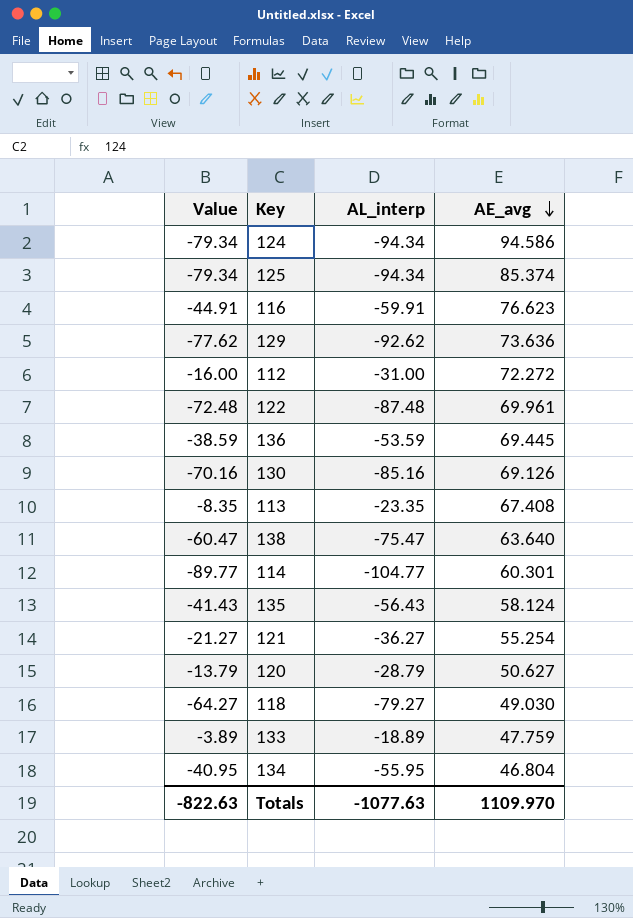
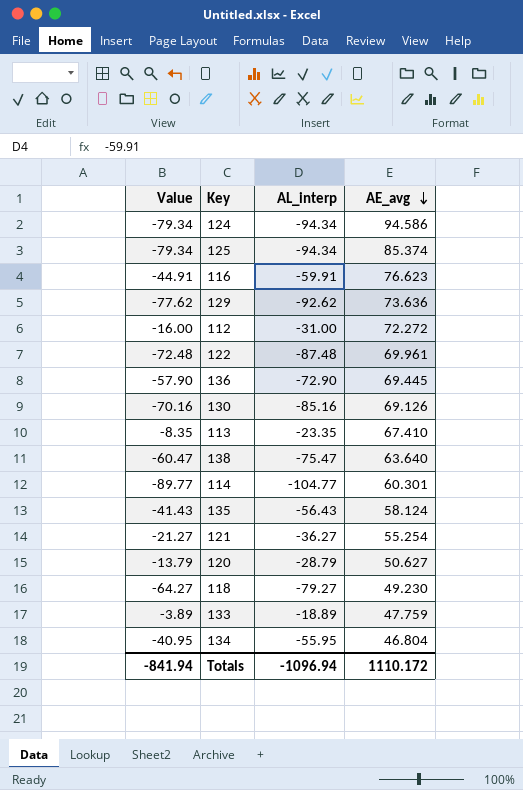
136 | Value: -38.59 -> -57.90
136 | AL_interp: -53.59 -> -72.90
113 | AE_avg: 67.408 -> 67.410
118 | AE_avg: 49.030 -> 49.230
Totals | Value: -822.63 -> -841.94
Totals | AL_interp: -1077.63 -> -1096.94
Totals | AE_avg: 1109.970 -> 1110.172

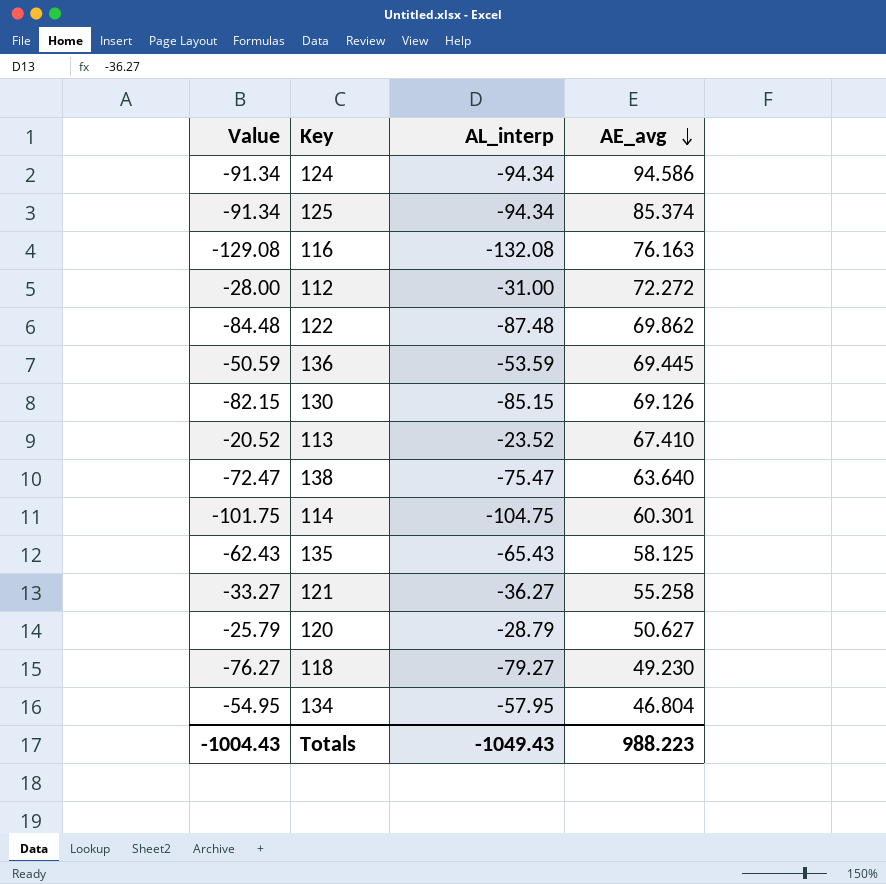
column Value | formula: [AL_interp] + 15 -> [AL_interp] + 3
row 129: -77.62 | -92.62 | 73.636 -> none
row 133: -3.89 | -18.89 | 47.759 -> none
116 | AL_interp: -59.91 -> -132.08
116 | AE_avg: 76.623 -> 76.163
122 | AE_avg: 69.961 -> 69.862
136 | AL_interp: -72.90 -> -53.59
130 | AL_interp: -85.16 -> -85.15
113 | AL_interp: -23.35 -> -23.52
114 | AL_interp: -104.77 -> -104.75
135 | AL_interp: -56.43 -> -65.43
135 | AE_avg: 58.124 -> 58.125
121 | AE_avg: 55.254 -> 55.258
134 | AL_interp: -55.95 -> -57.95
Totals | Value: -841.94 -> -1004.43
Totals | AL_interp: -1096.94 -> -1049.43
Totals | AE_avg: 1110.172 -> 988.223

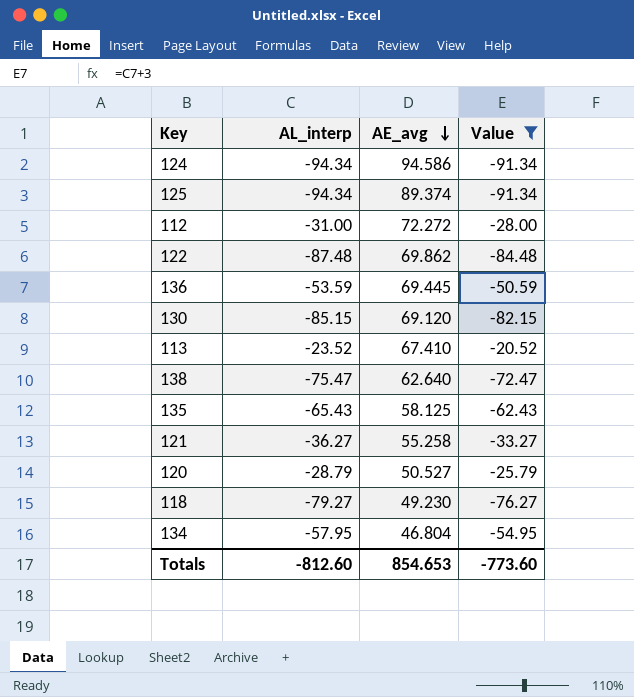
filter: none -> Value >= -91.34
column Value | position: 1 -> 4
125 | AE_avg: 85.374 -> 89.374
130 | AE_avg: 69.126 -> 69.120
138 | AE_avg: 63.640 -> 62.640
120 | AE_avg: 50.627 -> 50.527
Totals | AL_interp: -1049.43 -> -812.60
Totals | AE_avg: 988.223 -> 854.653
Totals | Value: -1004.43 -> -773.60

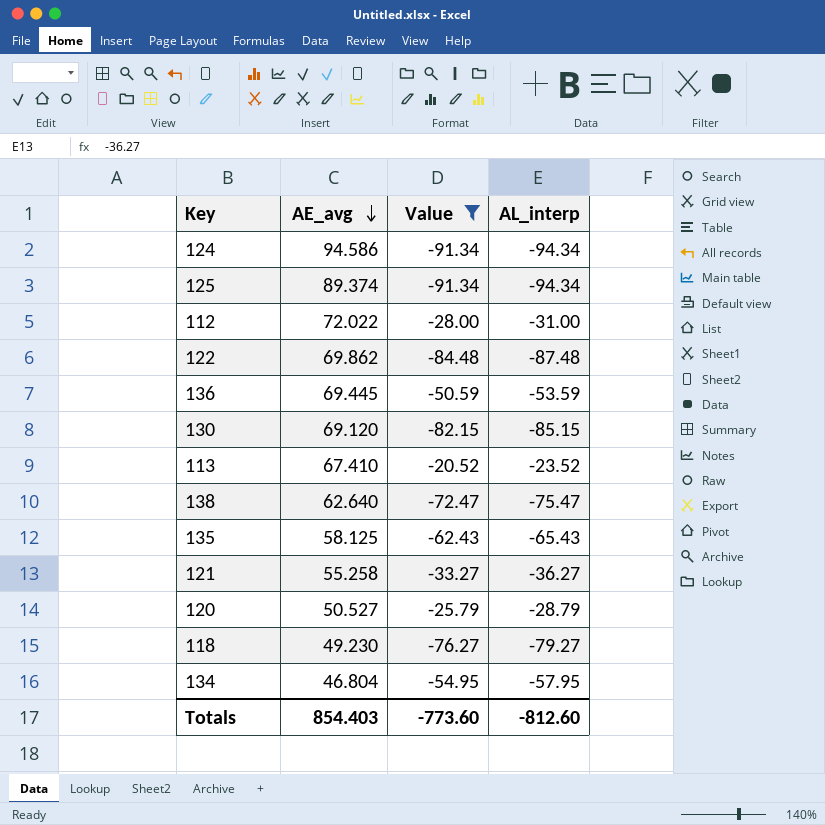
column AL_interp | position: 2 -> 4
112 | AE_avg: 72.272 -> 72.022
Totals | AE_avg: 854.653 -> 854.403

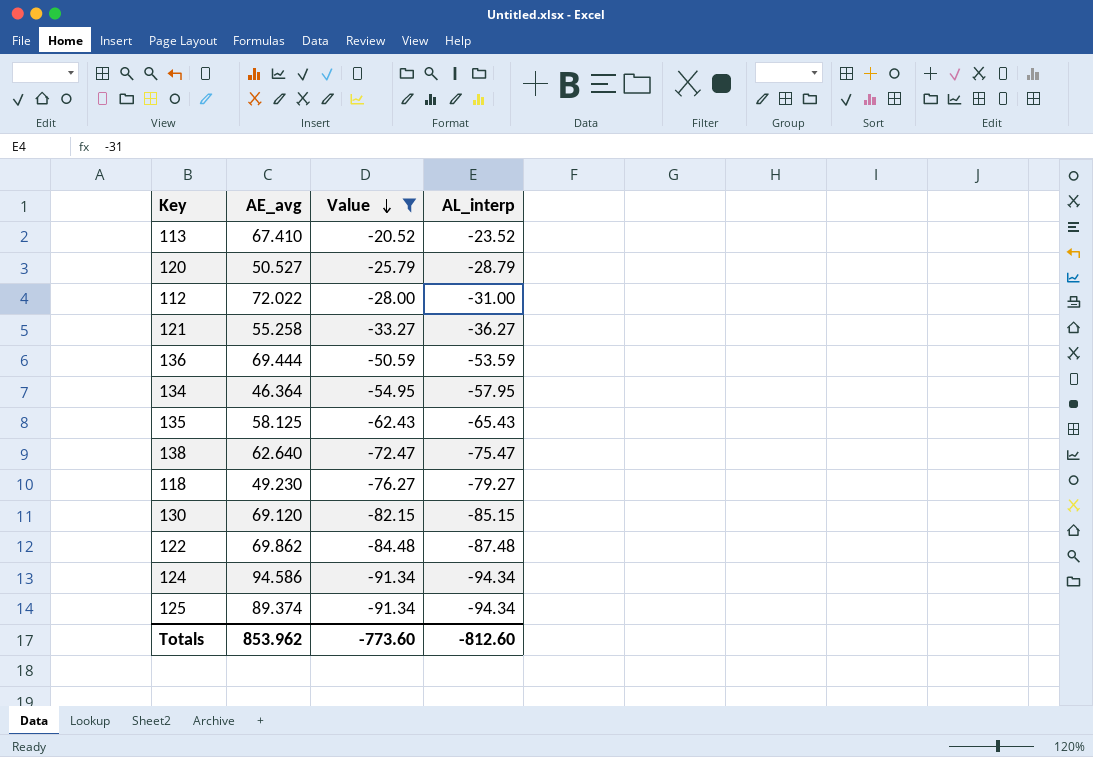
row order: AE_avg descending -> Value descending
136 | AE_avg: 69.445 -> 69.444
134 | AE_avg: 46.804 -> 46.364
Totals | AE_avg: 854.403 -> 853.962

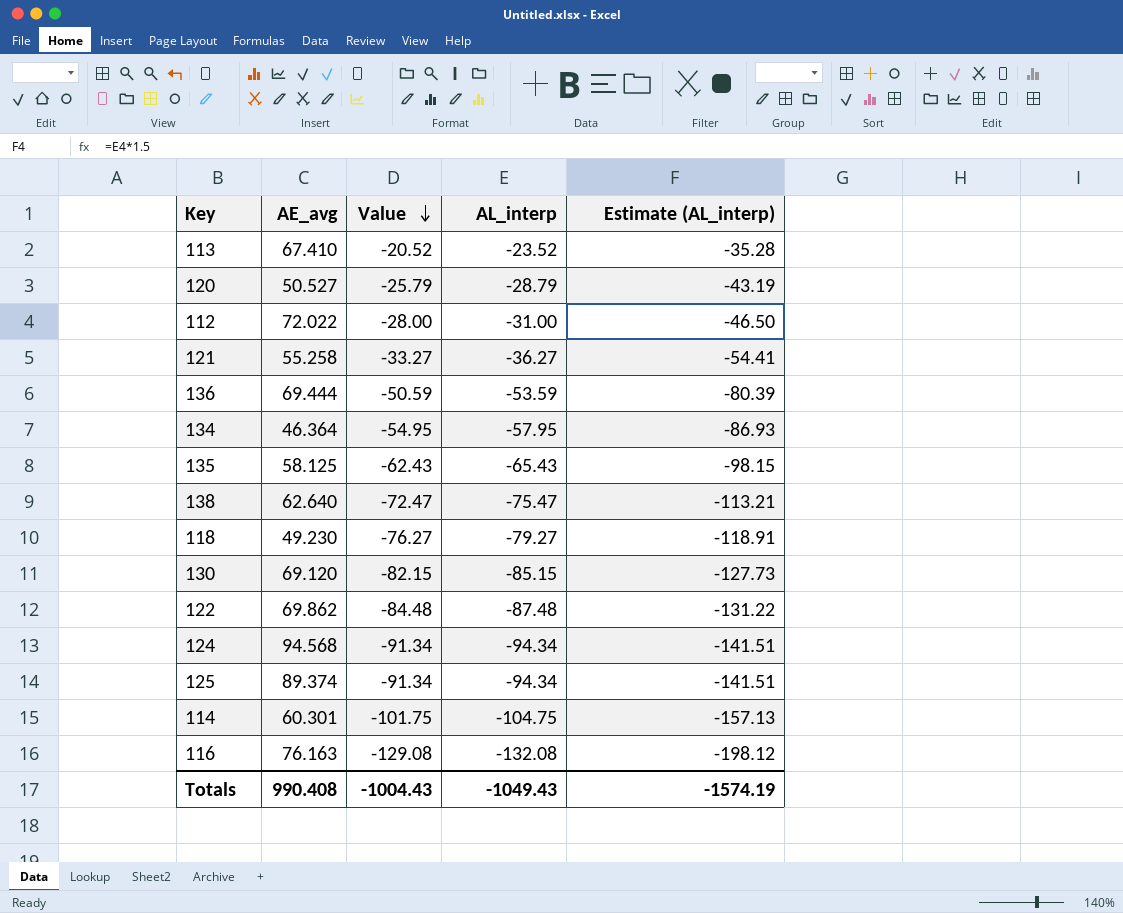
filter: Value >= -91.34 -> none
column Estimate (AL_interp) | formula: none -> [AL_interp] * 1.5
124 | AE_avg: 94.586 -> 94.568
Totals | AE_avg: 853.962 -> 990.408
Totals | Value: -773.60 -> -1004.43
Totals | AL_interp: -812.60 -> -1049.43

